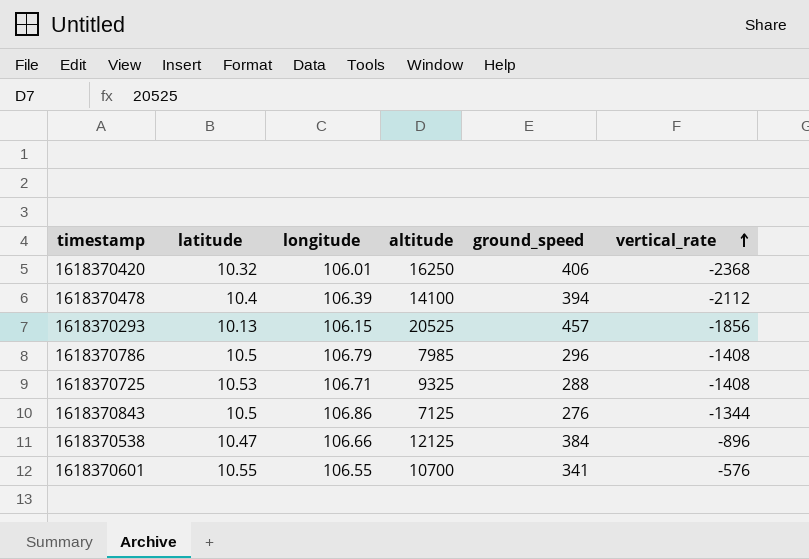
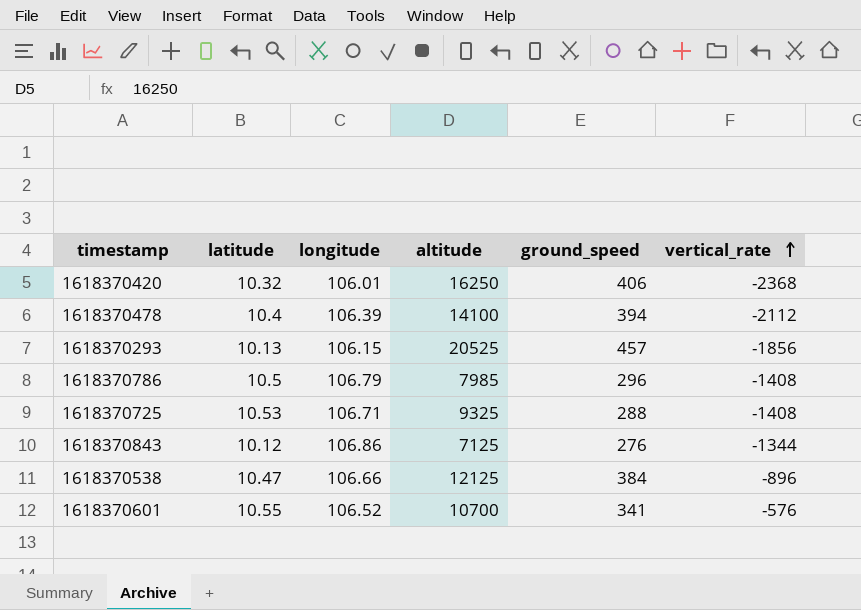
1618370843 | latitude: 10.5 -> 10.12
1618370601 | longitude: 106.55 -> 106.52

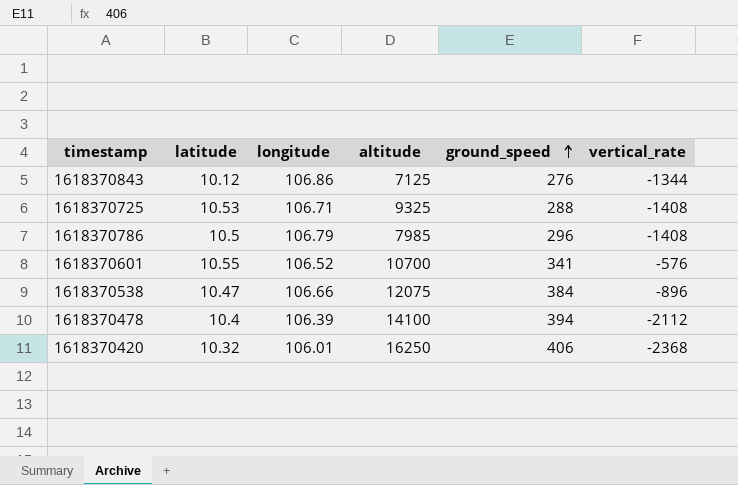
row order: vertical_rate ascending -> ground_speed ascending
row 1618370293: 10.13 | 106.15 | 20525 | 457 | -1856 -> none
1618370538 | altitude: 12125 -> 12075

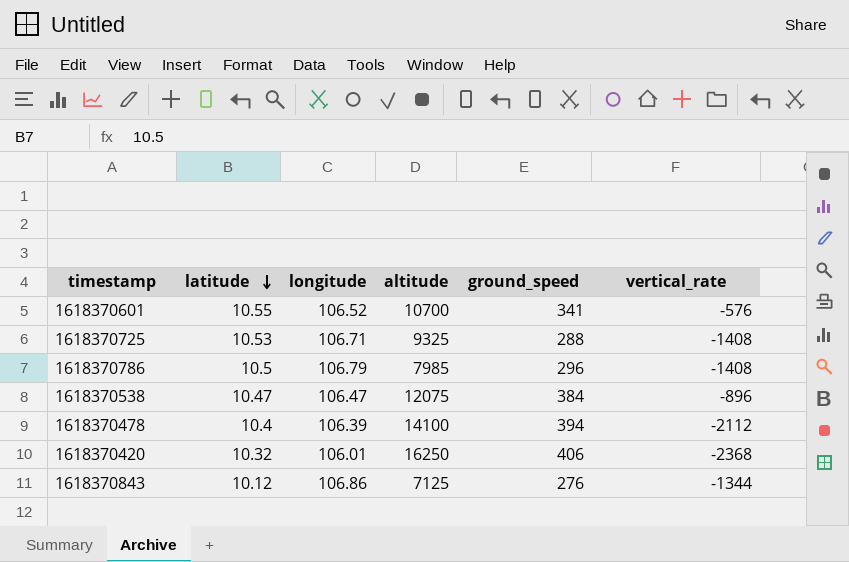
row order: ground_speed ascending -> latitude descending
1618370538 | longitude: 106.66 -> 106.47

